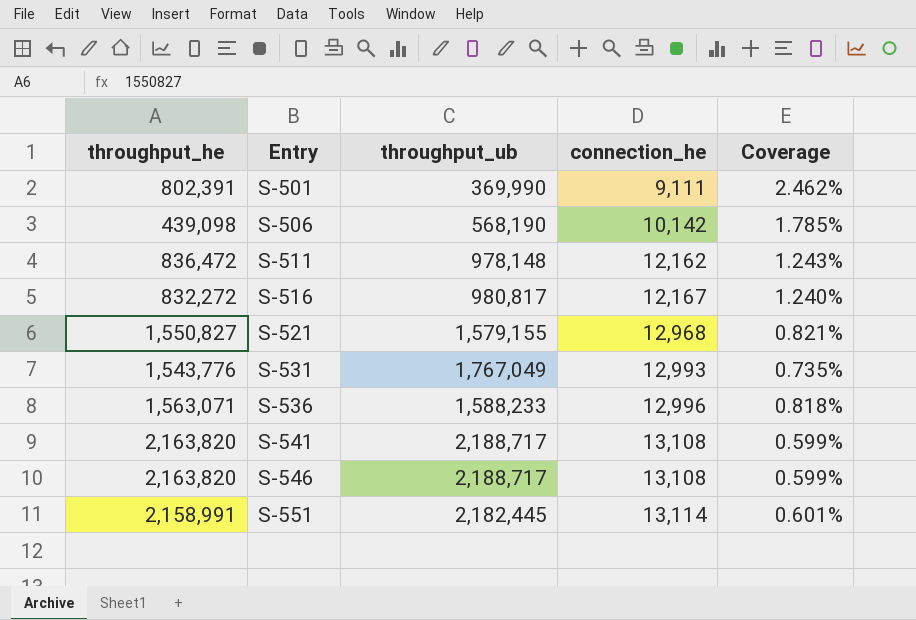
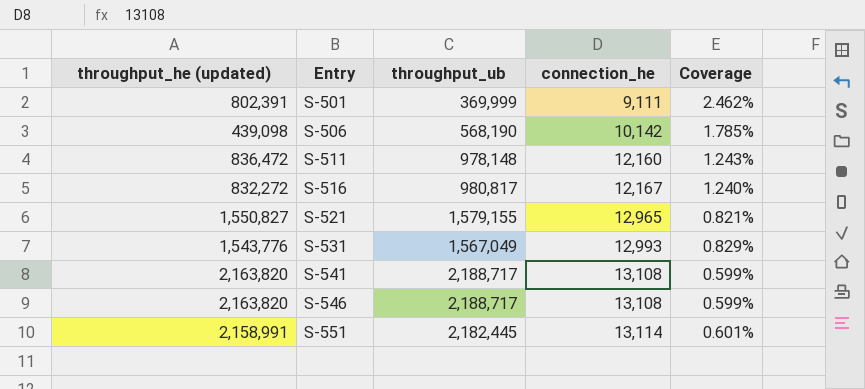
column name: throughput_he -> throughput_he (updated)
row S-536: 1,563,071 | 1,588,233 | 12,996 | 0.818% -> none
S-501 | throughput_ub: 369,990 -> 369,999
S-511 | connection_he: 12,162 -> 12,160
S-521 | connection_he: 12,968 -> 12,965
S-531 | throughput_ub: 1,767,049 -> 1,567,049
S-531 | Coverage: 0.735% -> 0.829%

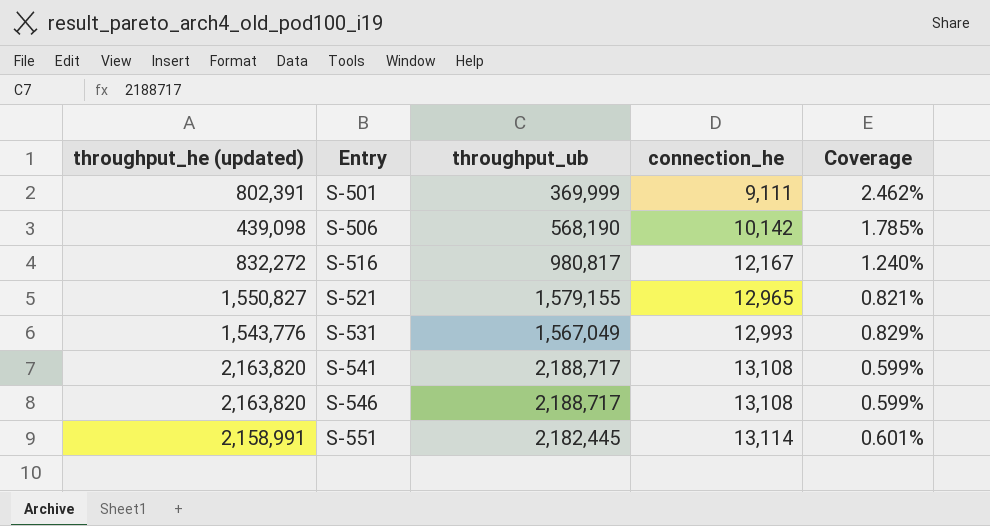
row S-511: 836,472 | 978,148 | 12,160 | 1.243% -> none

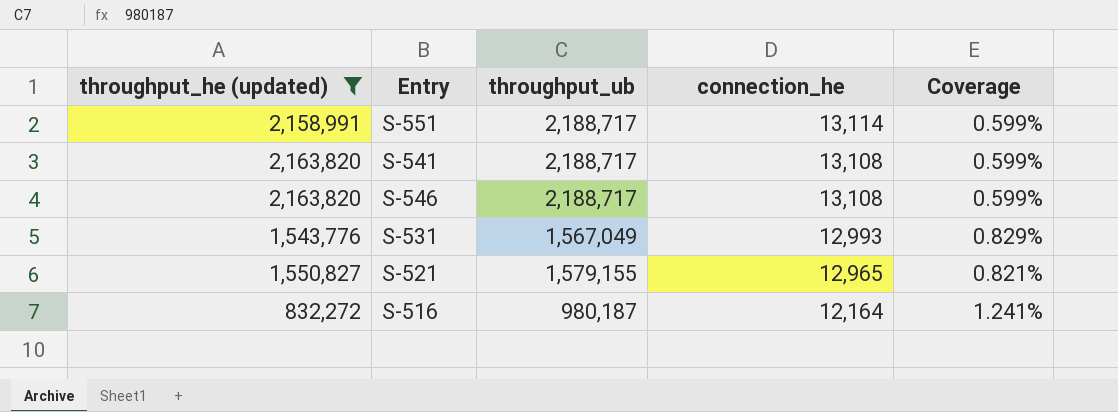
filter: none -> throughput_he (updated) >= 832,272
row order: Entry ascending -> connection_he descending
S-551 | throughput_ub: 2,182,445 -> 2,188,717
S-551 | Coverage: 0.601% -> 0.599%
S-516 | throughput_ub: 980,817 -> 980,187
S-516 | connection_he: 12,167 -> 12,164
S-516 | Coverage: 1.240% -> 1.241%

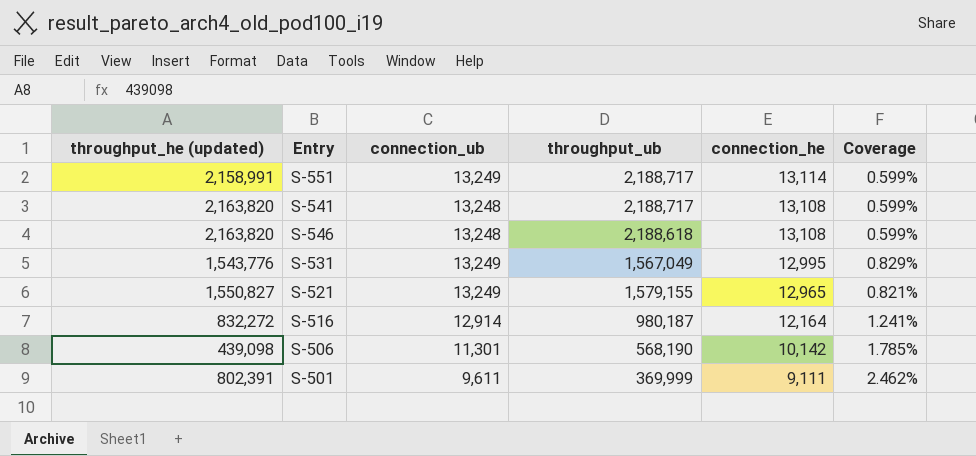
filter: throughput_he (updated) >= 832,272 -> none
column connection_ub | position: none -> 3
S-546 | throughput_ub: 2,188,717 -> 2,188,618
S-531 | connection_he: 12,993 -> 12,995

